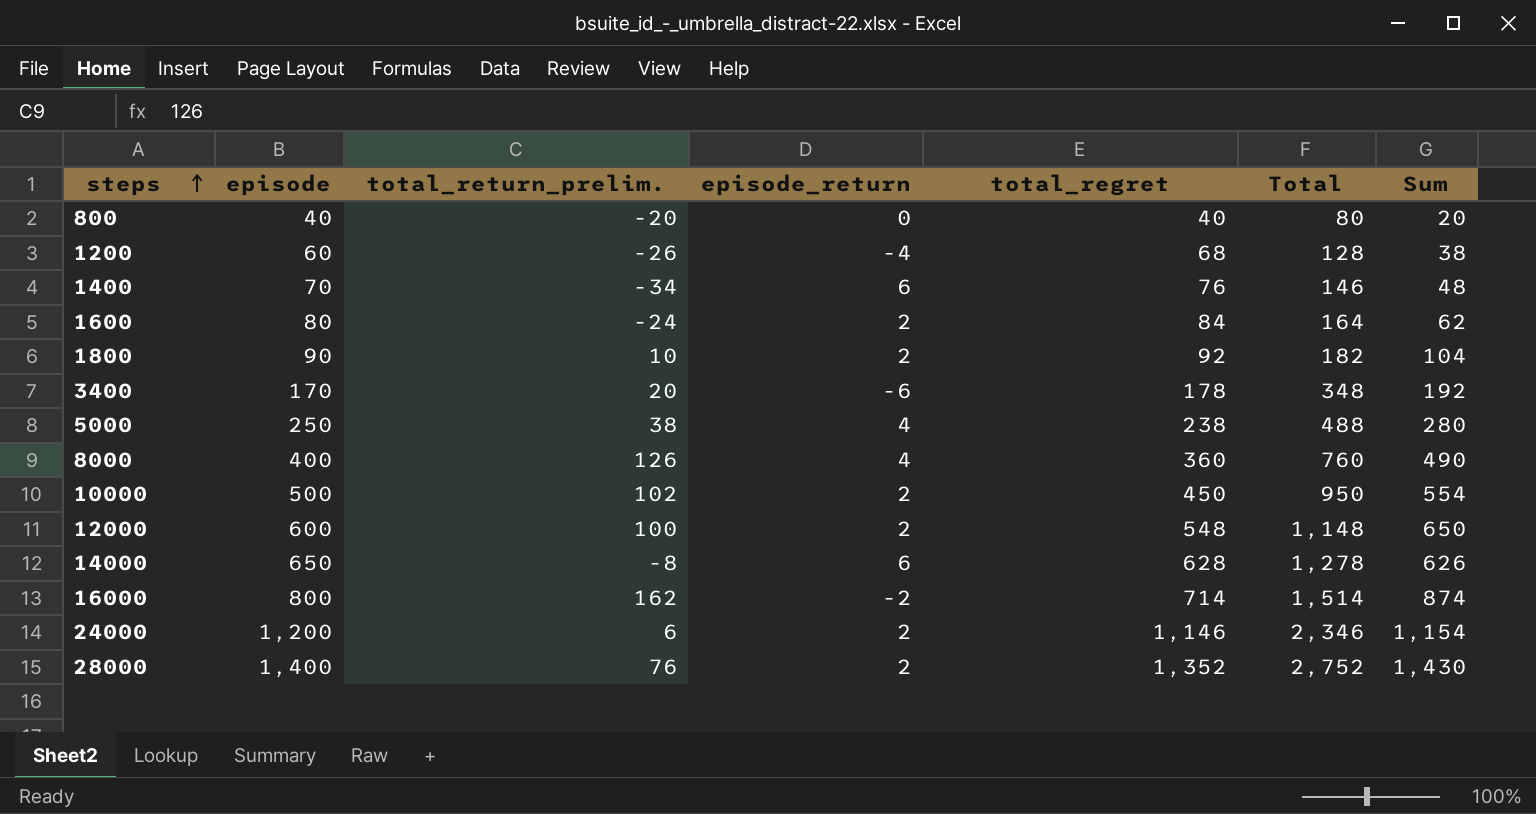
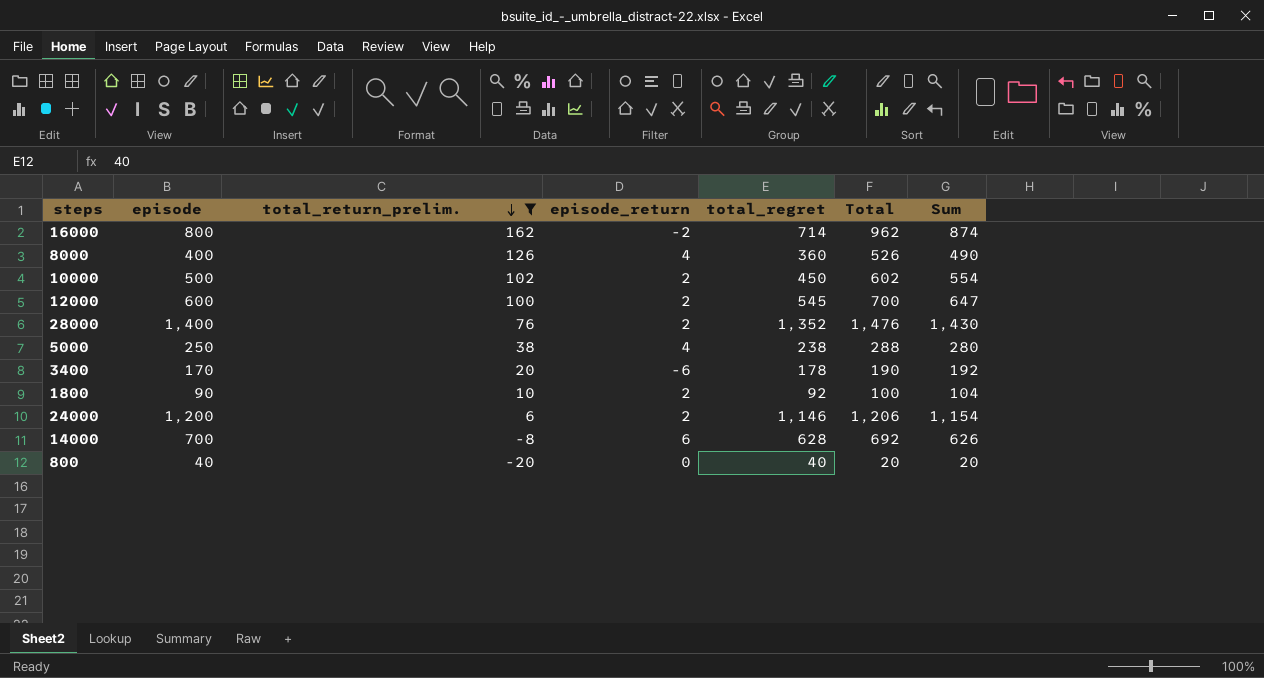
filter: none -> total_return_prelim. >= -20
row order: steps ascending -> total_return_prelim. descending
column Total | formula: [episode] + [total_regret] -> [episode] + [total_return_prelim.]
12000 | total_regret: 548 -> 545
12000 | Sum: 650 -> 647
14000 | episode: 650 -> 700

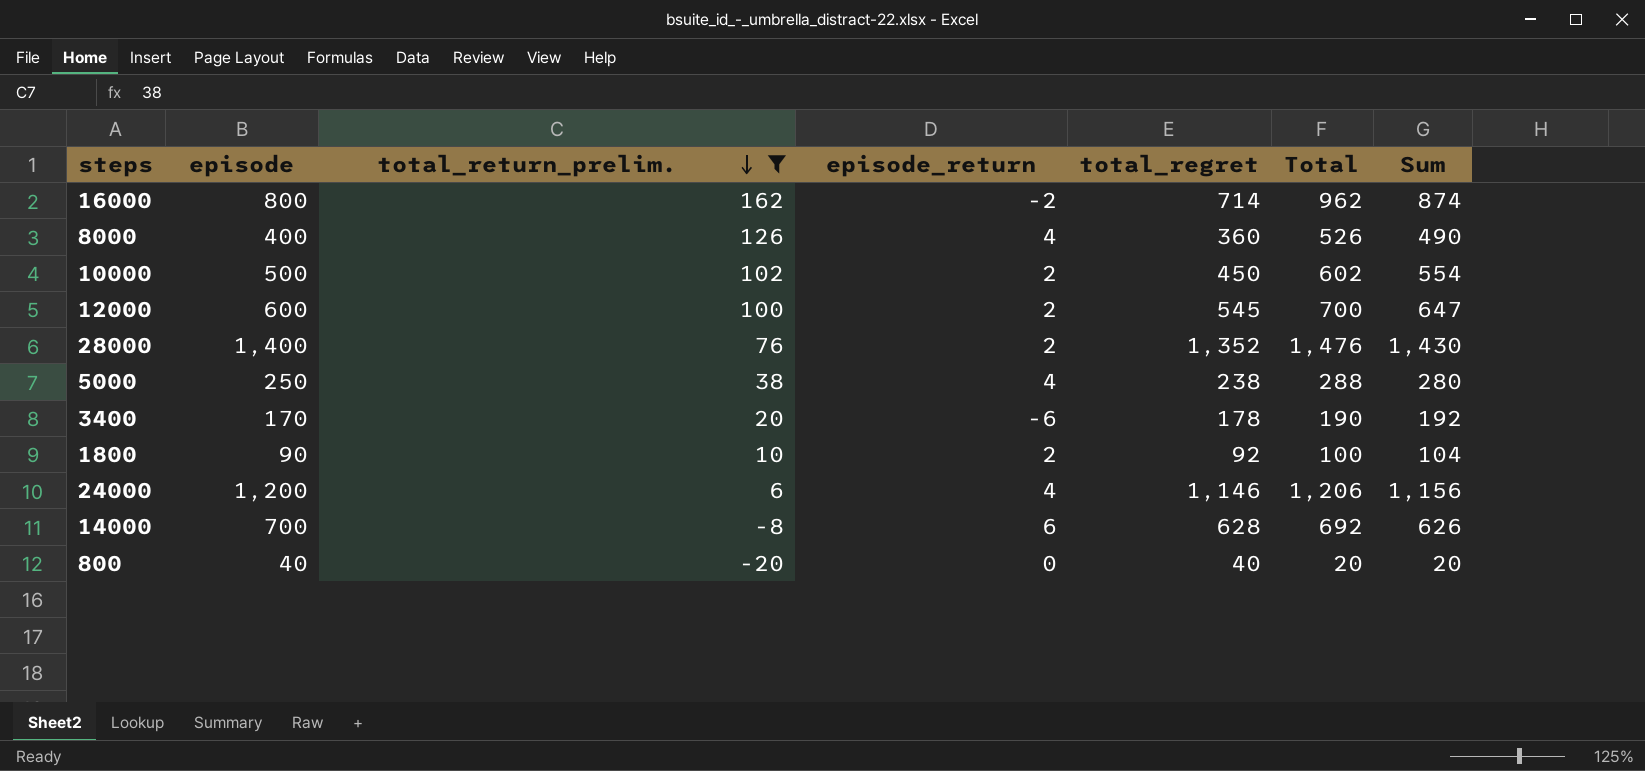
24000 | episode_return: 2 -> 4
24000 | Sum: 1,154 -> 1,156

